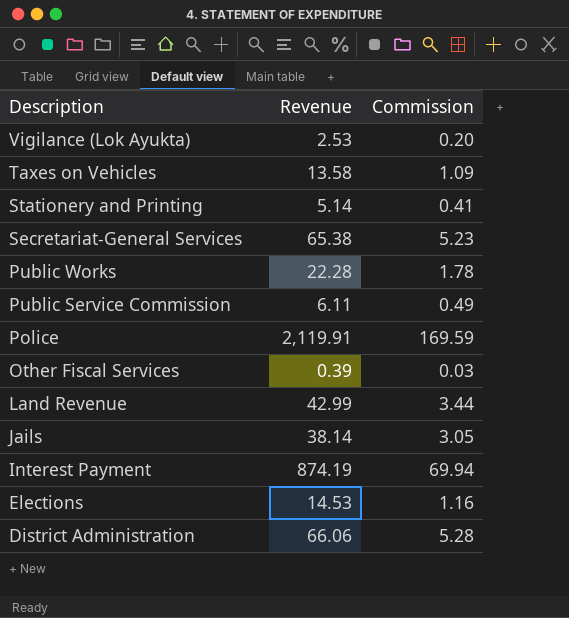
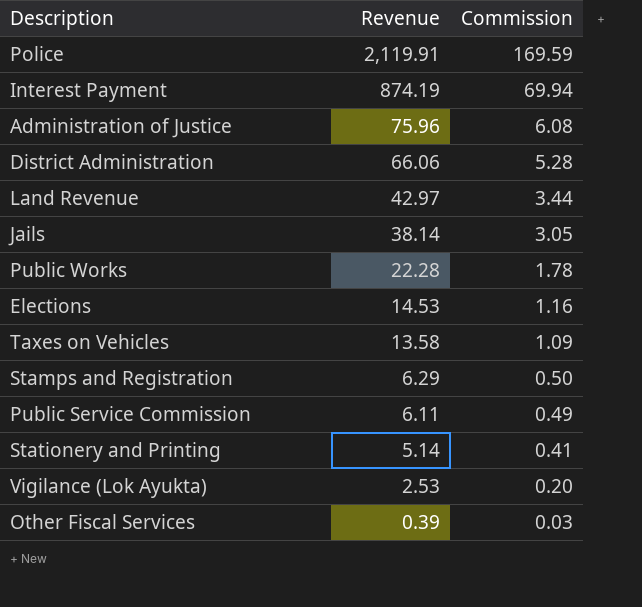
row order: Description descending -> Revenue descending
row Secretariat-General Services: 65.38 | 5.23 -> none
row Administration of Justice: none -> 75.96 | 6.08
Land Revenue | Revenue: 42.99 -> 42.97
row Stamps and Registration: none -> 6.29 | 0.50

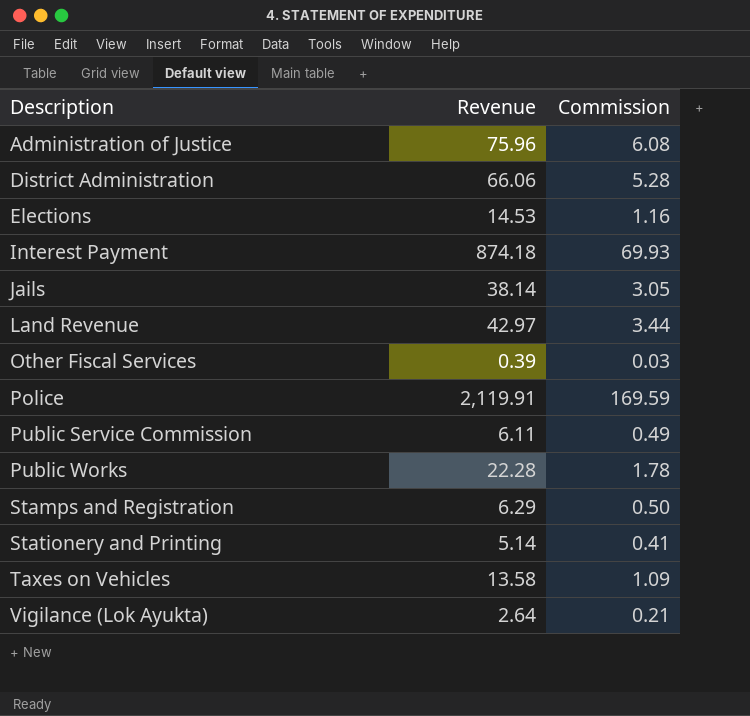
row order: Revenue descending -> Description ascending
Interest Payment | Revenue: 874.19 -> 874.18
Interest Payment | Commission: 69.94 -> 69.93
Vigilance (Lok Ayukta) | Revenue: 2.53 -> 2.64
Vigilance (Lok Ayukta) | Commission: 0.20 -> 0.21

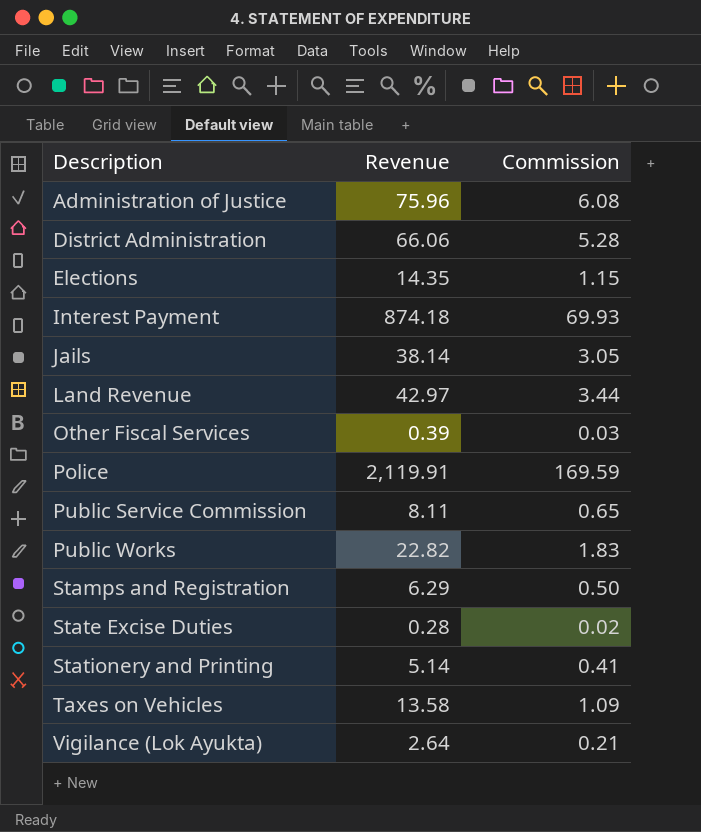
Elections | Revenue: 14.53 -> 14.35
Elections | Commission: 1.16 -> 1.15
Public Service Commission | Revenue: 6.11 -> 8.11
Public Service Commission | Commission: 0.49 -> 0.65
Public Works | Revenue: 22.28 -> 22.82
Public Works | Commission: 1.78 -> 1.83
row State Excise Duties: none -> 0.28 | 0.02

